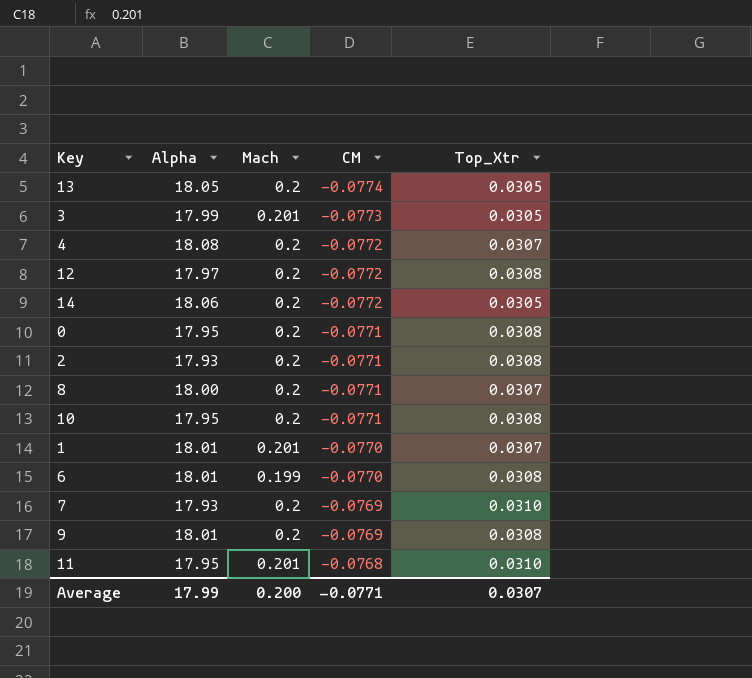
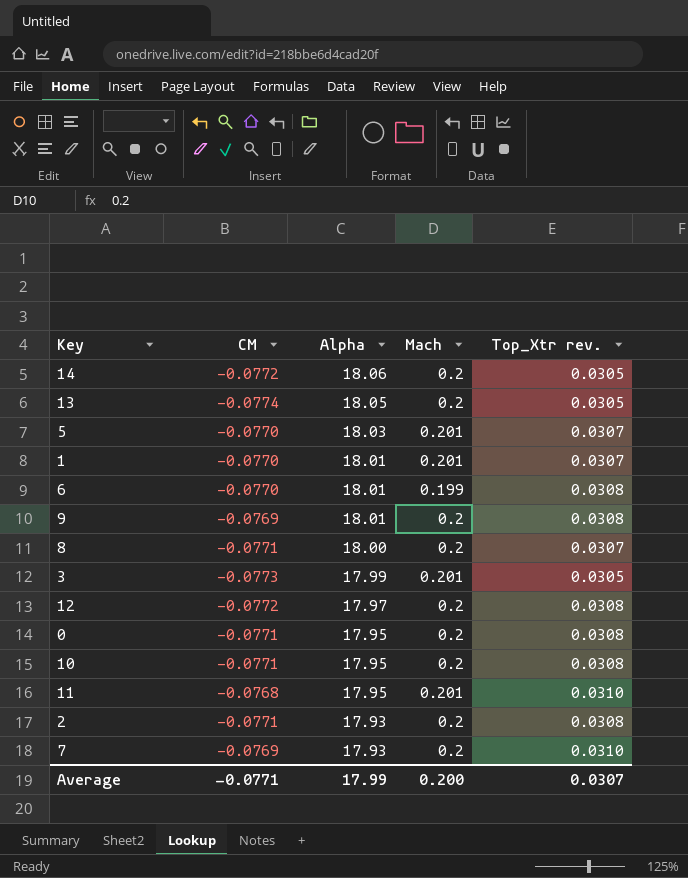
row order: CM ascending -> Alpha descending
column CM | position: 4 -> 2
column name: Top_Xtr -> Top_Xtr rev.
row 4: 18.08 | 0.2 | -0.0772 | 0.0307 -> none
row 5: none -> -0.0770 | 18.03 | 0.201 | 0.0307

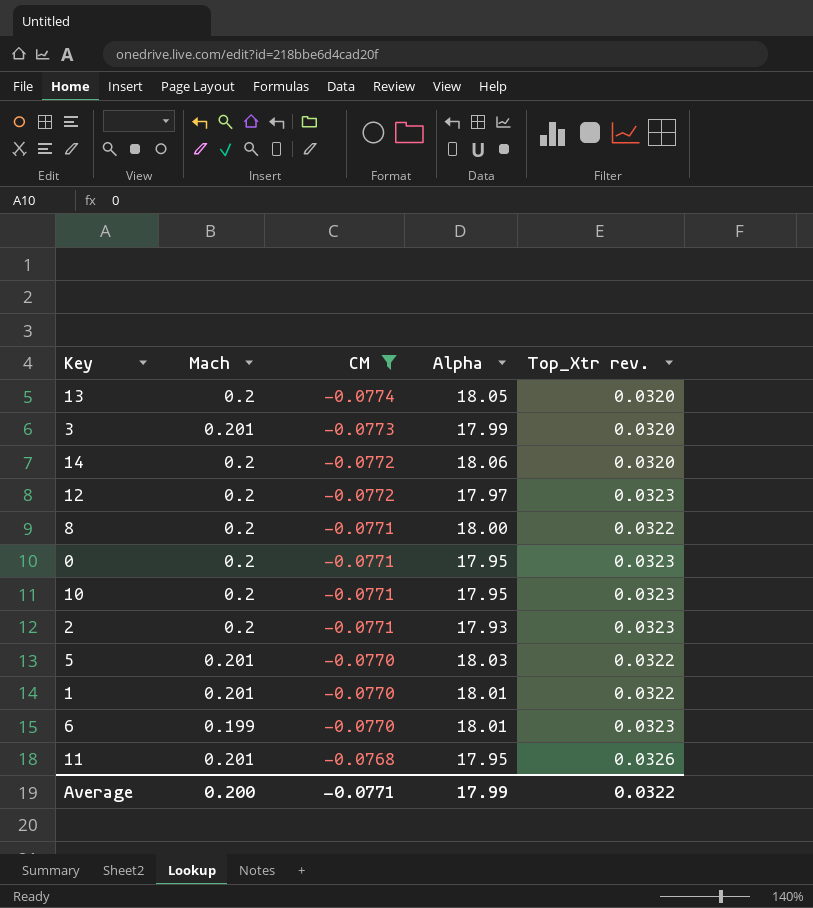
filter: none -> CM != -0.0769
row order: Alpha descending -> CM ascending
column Mach | position: 4 -> 2
13 | Top_Xtr rev.: 0.0305 -> 0.0320
3 | Top_Xtr rev.: 0.0305 -> 0.0320
14 | Top_Xtr rev.: 0.0305 -> 0.0320
12 | Top_Xtr rev.: 0.0308 -> 0.0323
8 | Top_Xtr rev.: 0.0307 -> 0.0322
0 | Top_Xtr rev.: 0.0308 -> 0.0323
10 | Top_Xtr rev.: 0.0308 -> 0.0323
2 | Top_Xtr rev.: 0.0308 -> 0.0323
5 | Top_Xtr rev.: 0.0307 -> 0.0322
1 | Top_Xtr rev.: 0.0307 -> 0.0322
6 | Top_Xtr rev.: 0.0308 -> 0.0323
11 | Top_Xtr rev.: 0.0310 -> 0.0326
Average | Top_Xtr rev.: 0.0307 -> 0.0322

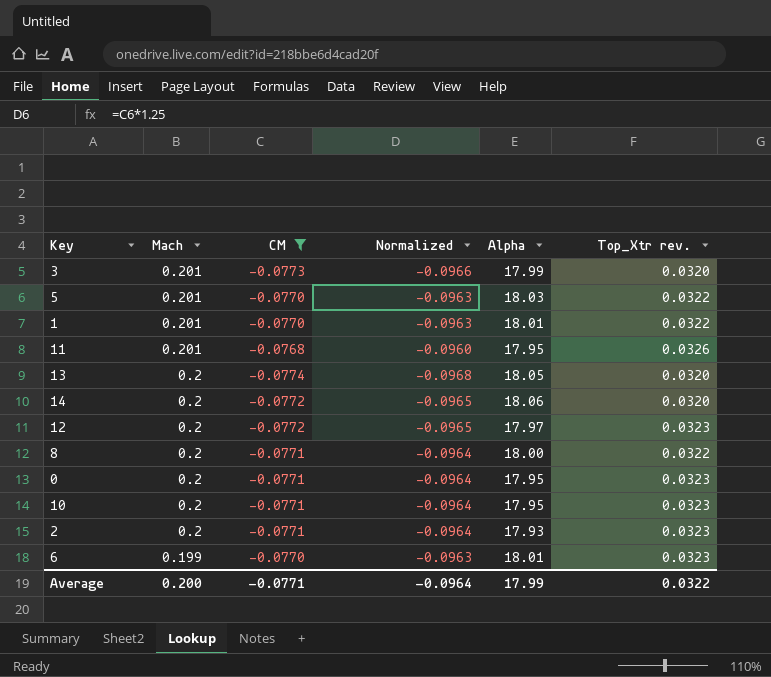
row order: CM ascending -> Mach descending
column Normalized | formula: none -> [CM] * 1.25

